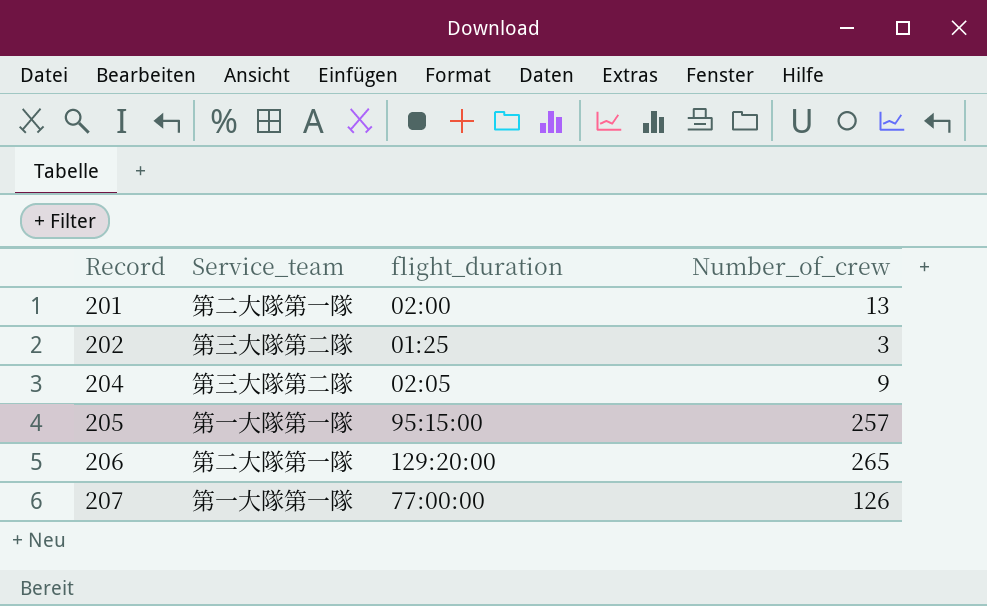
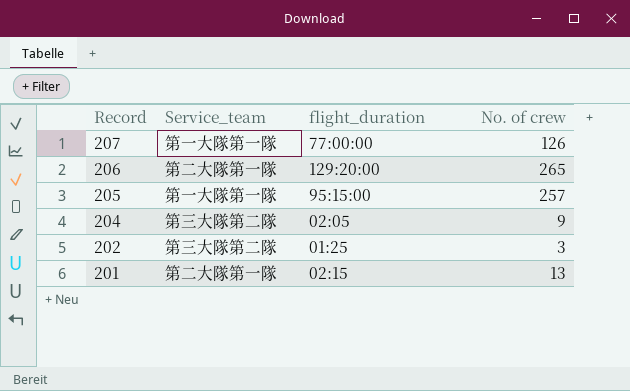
row order: Record ascending -> Record descending
column name: Number_of_crew -> No. of crew
201 | flight_duration: 02:00 -> 02:15

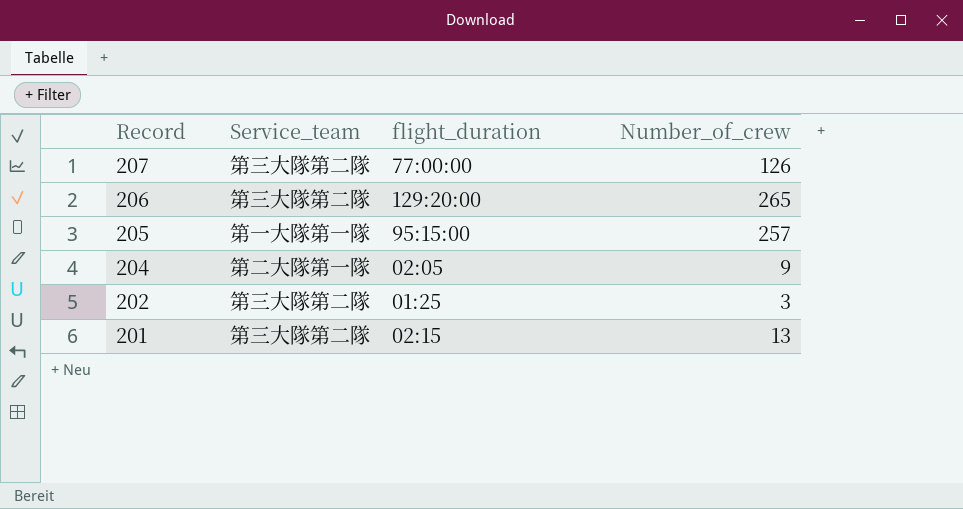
column name: No. of crew -> Number_of_crew
207 | Service_team: 第一大隊第一隊 -> 第三大隊第二隊
206 | Service_team: 第二大隊第一隊 -> 第三大隊第二隊
204 | Service_team: 第三大隊第二隊 -> 第二大隊第一隊
201 | Service_team: 第二大隊第一隊 -> 第三大隊第二隊

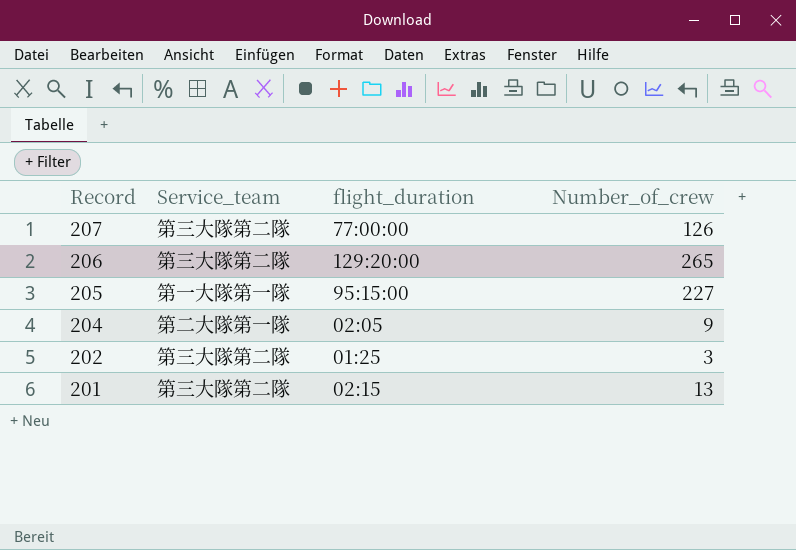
205 | Number_of_crew: 257 -> 227

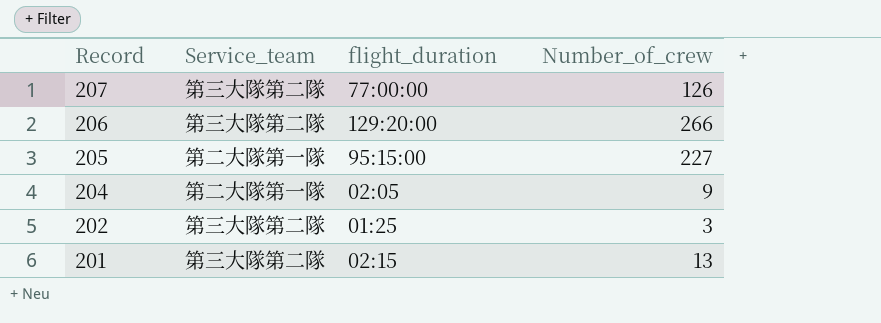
206 | Number_of_crew: 265 -> 266
205 | Service_team: 第一大隊第一隊 -> 第二大隊第一隊

